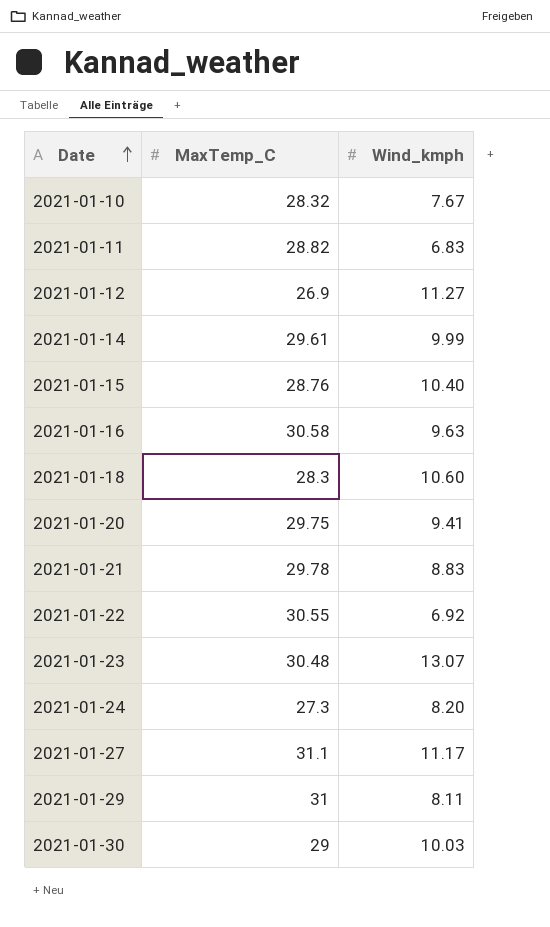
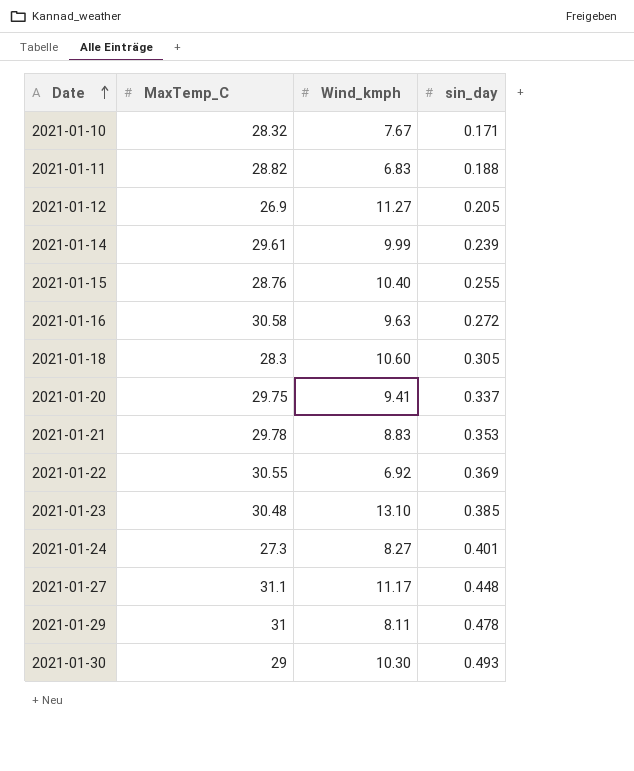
column sin_day | position: none -> 4
2021-01-23 | Wind_kmph: 13.07 -> 13.10
2021-01-24 | Wind_kmph: 8.20 -> 8.27
2021-01-30 | Wind_kmph: 10.03 -> 10.30

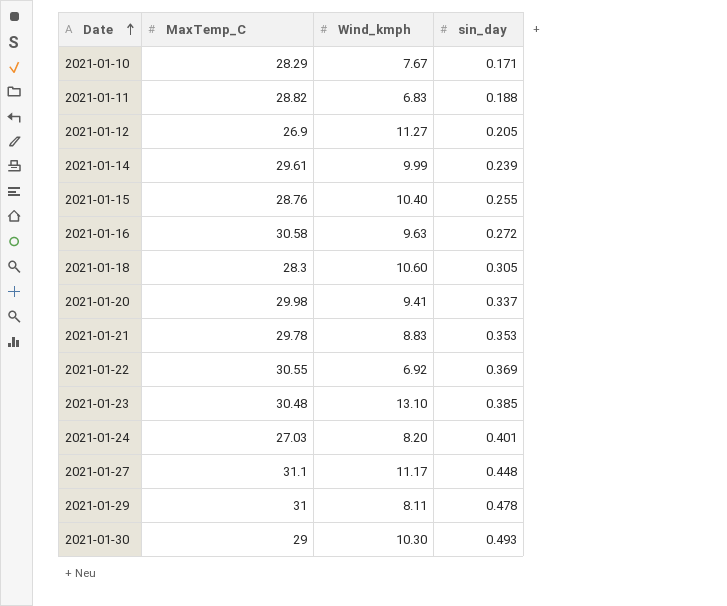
2021-01-10 | MaxTemp_C: 28.32 -> 28.29
2021-01-20 | MaxTemp_C: 29.75 -> 29.98
2021-01-24 | MaxTemp_C: 27.3 -> 27.03
2021-01-24 | Wind_kmph: 8.27 -> 8.20

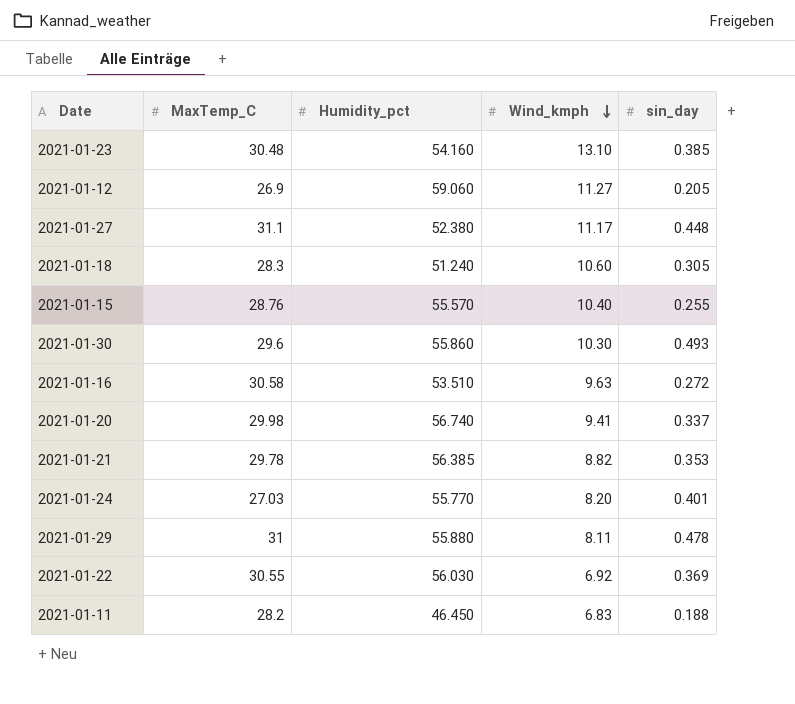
row order: Date ascending -> Wind_kmph descending
column Humidity_pct | position: none -> 3
row 2021-01-10: 28.29 | 7.67 | 0.171 -> none
row 2021-01-14: 29.61 | 9.99 | 0.239 -> none
2021-01-30 | MaxTemp_C: 29 -> 29.6
2021-01-21 | Wind_kmph: 8.83 -> 8.82
2021-01-11 | MaxTemp_C: 28.82 -> 28.2

